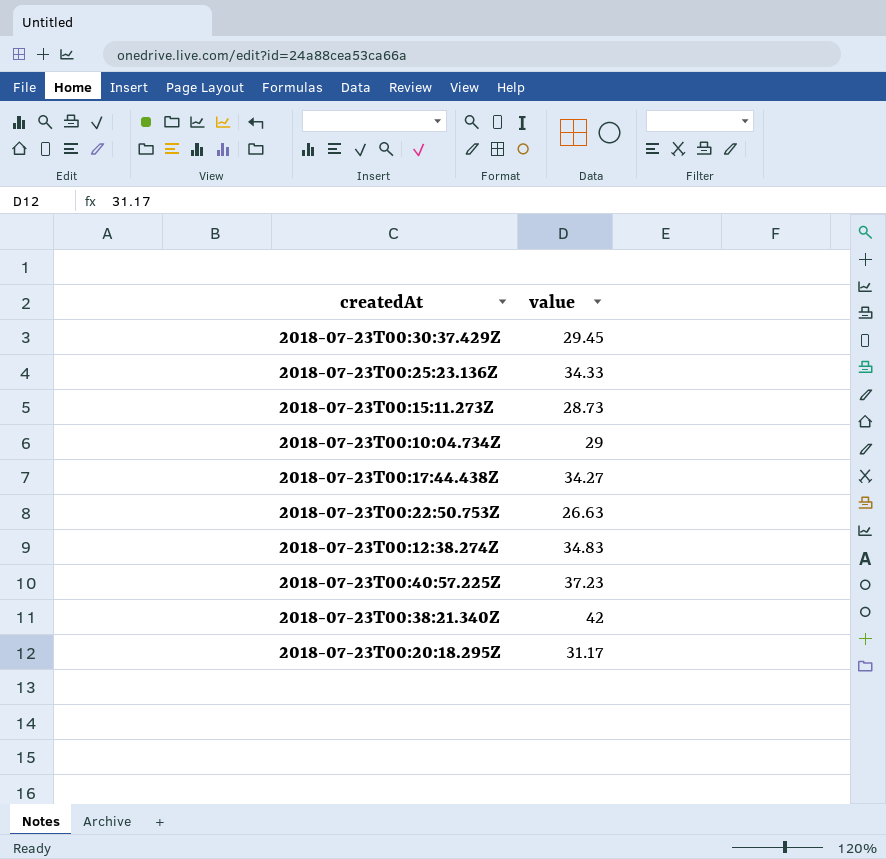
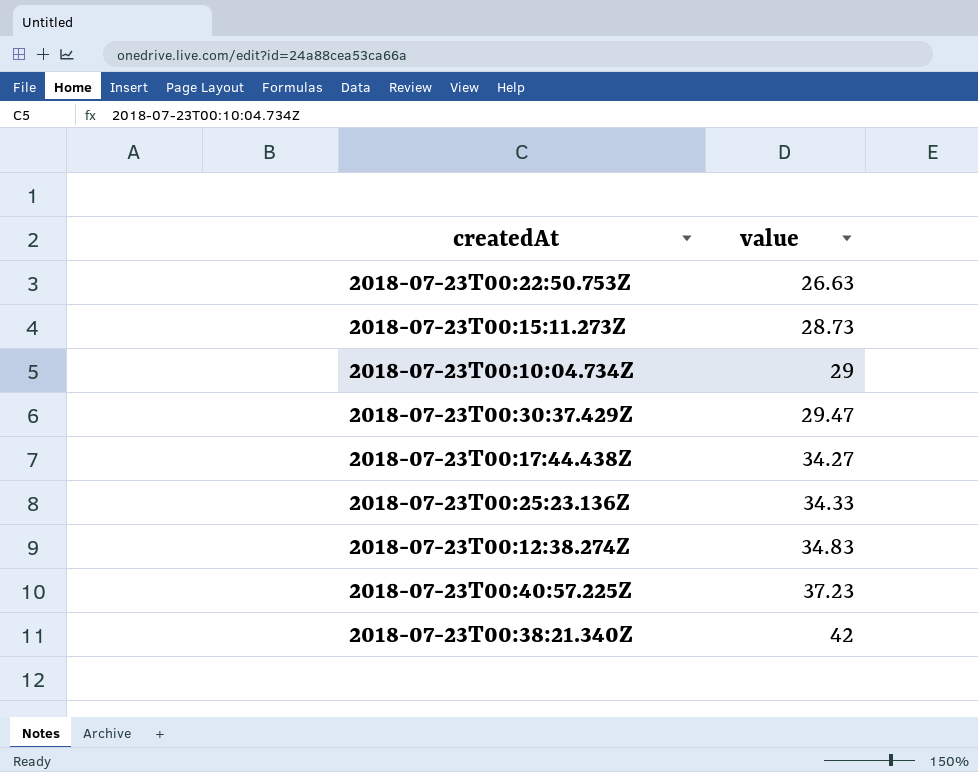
row order: none -> value ascending
row 2018-07-23T00:20:18.295Z: 31.17 -> none
2018-07-23T00:30:37.429Z | value: 29.45 -> 29.47

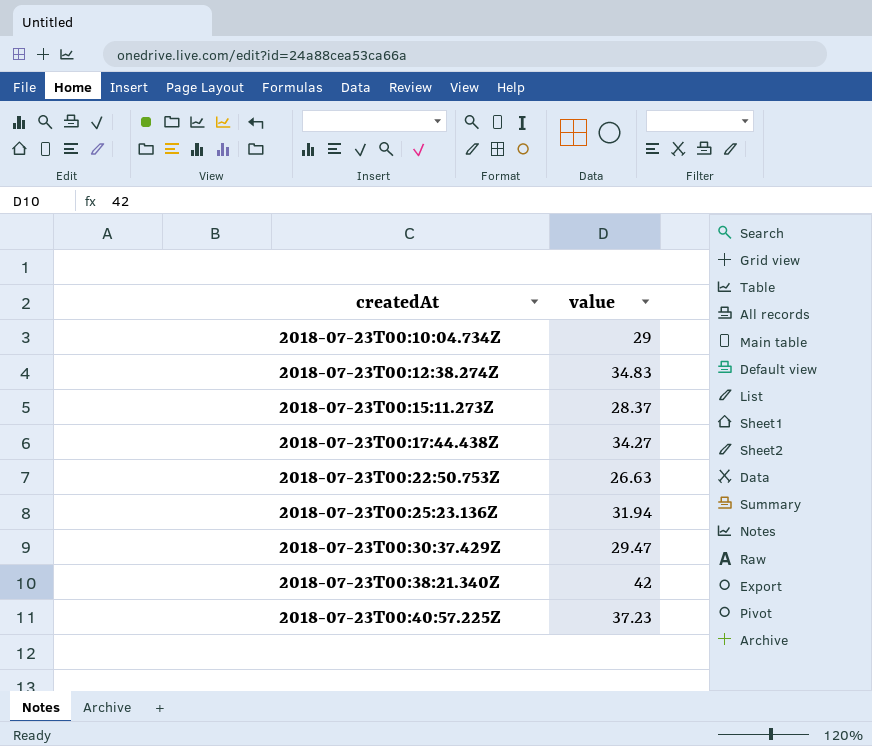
row order: value ascending -> createdAt ascending
2018-07-23T00:15:11.273Z | value: 28.73 -> 28.37
2018-07-23T00:25:23.136Z | value: 34.33 -> 31.94

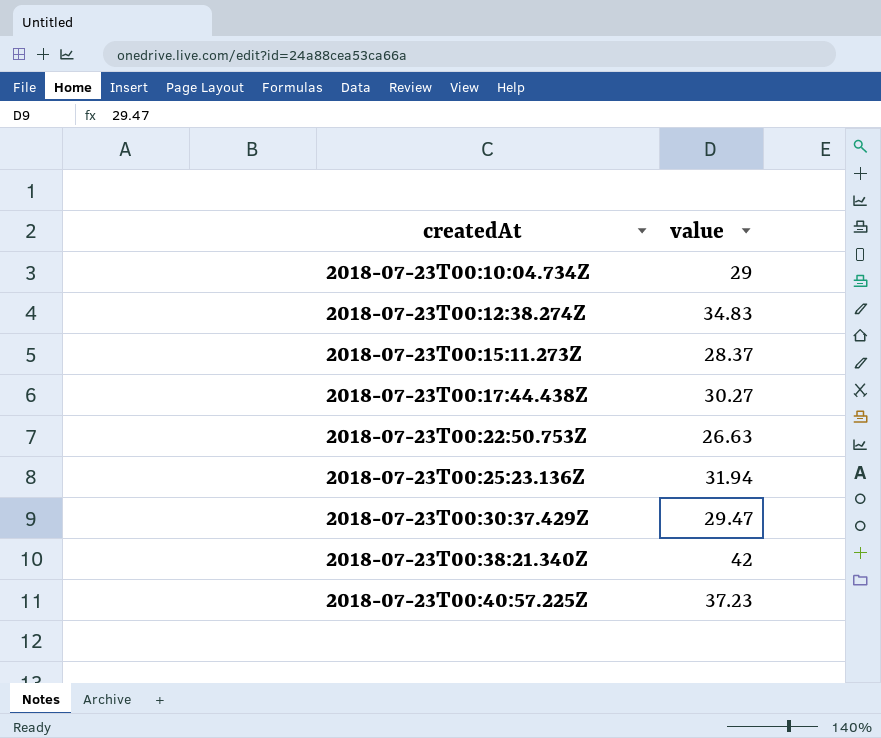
2018-07-23T00:17:44.438Z | value: 34.27 -> 30.27

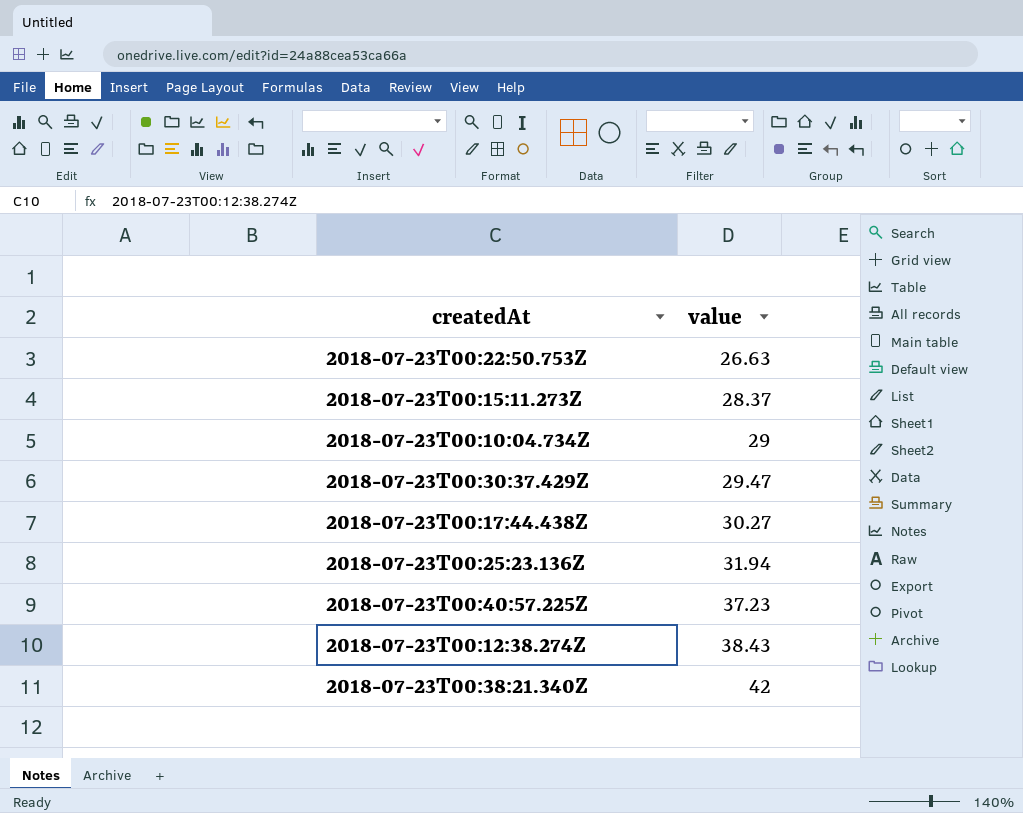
row order: createdAt ascending -> value ascending
2018-07-23T00:12:38.274Z | value: 34.83 -> 38.43

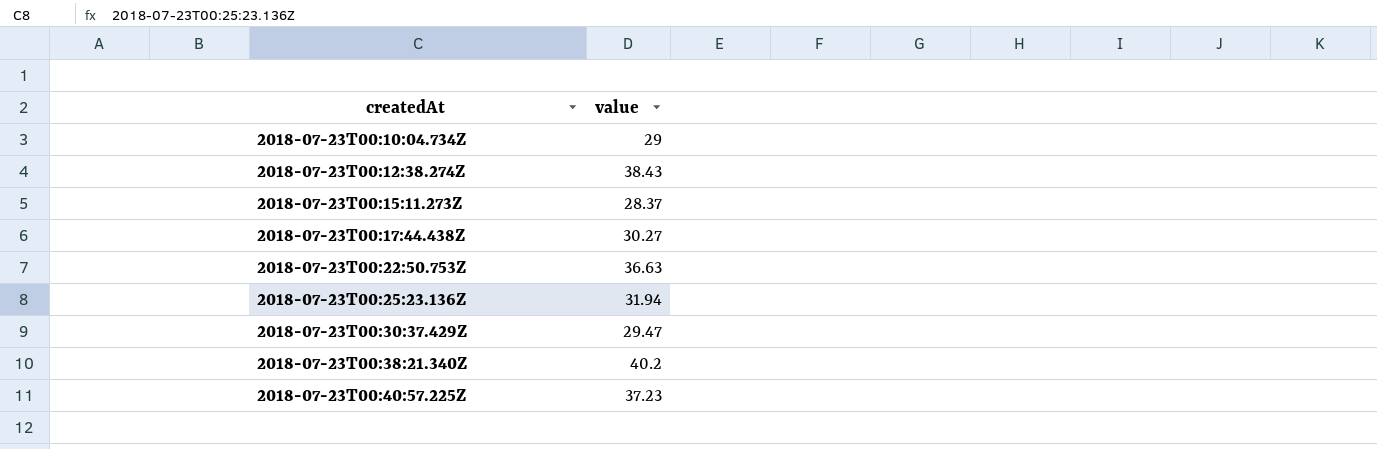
row order: value ascending -> createdAt ascending
2018-07-23T00:22:50.753Z | value: 26.63 -> 36.63
2018-07-23T00:38:21.340Z | value: 42 -> 40.2

